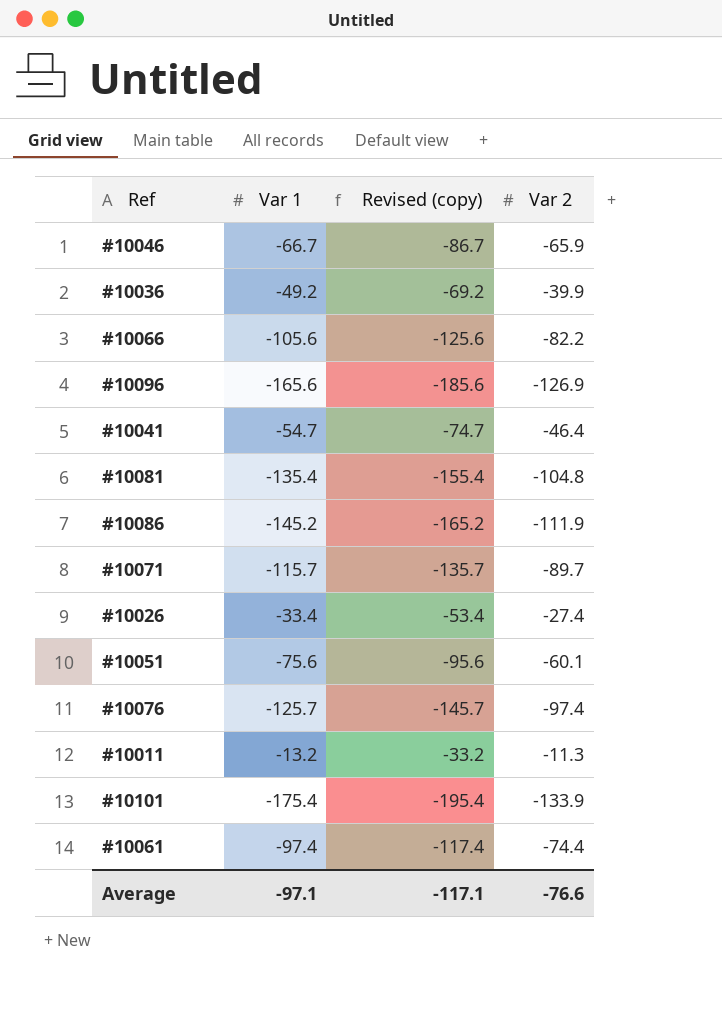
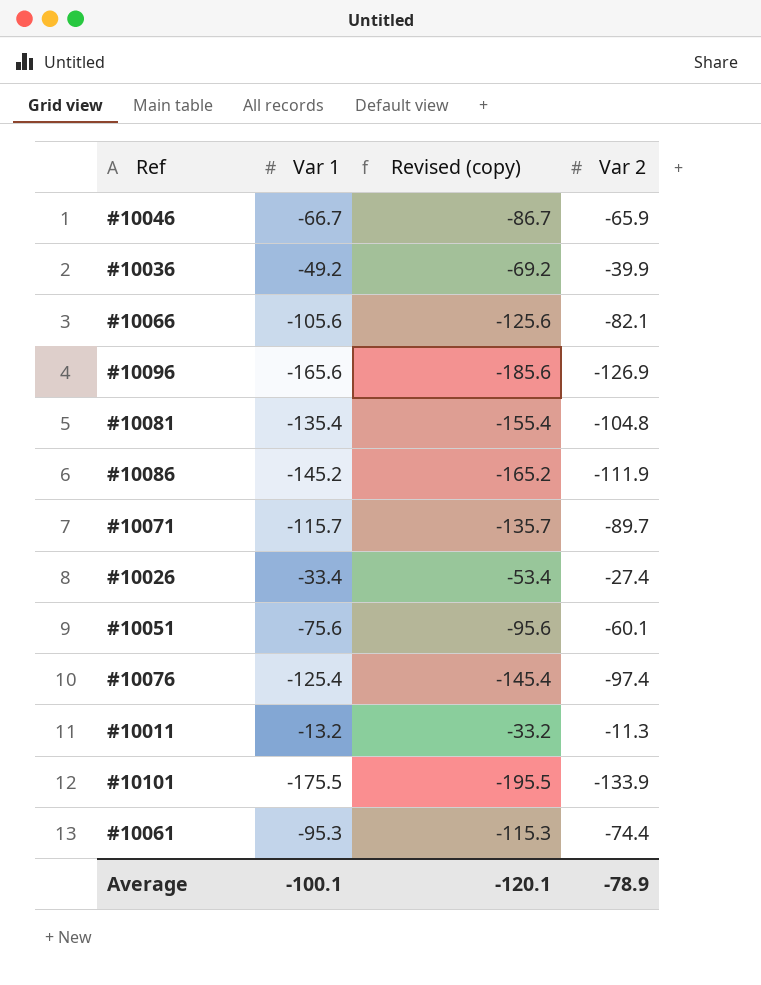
row #10041: -54.7 | -74.7 | -46.4 -> none
#10066 | Var 2: -82.2 -> -82.1
#10076 | Var 1: -125.7 -> -125.4
#10076 | Revised (copy): -145.7 -> -145.4
#10101 | Var 1: -175.4 -> -175.5
#10101 | Revised (copy): -195.4 -> -195.5
#10061 | Var 1: -97.4 -> -95.3
#10061 | Revised (copy): -117.4 -> -115.3
Average | Var 1: -97.1 -> -100.1
Average | Revised (copy): -117.1 -> -120.1
Average | Var 2: -76.6 -> -78.9

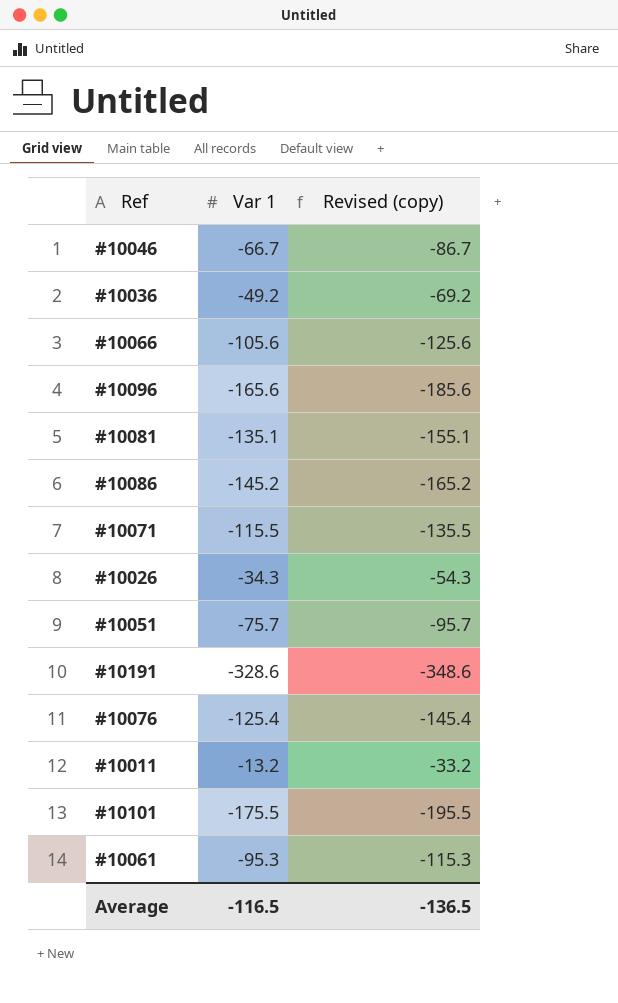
column Var 2 | position: 4 -> none
#10081 | Var 1: -135.4 -> -135.1
#10081 | Revised (copy): -155.4 -> -155.1
#10071 | Var 1: -115.7 -> -115.5
#10071 | Revised (copy): -135.7 -> -135.5
#10026 | Var 1: -33.4 -> -34.3
#10026 | Revised (copy): -53.4 -> -54.3
#10051 | Var 1: -75.6 -> -75.7
#10051 | Revised (copy): -95.6 -> -95.7
row #10191: none -> -328.6 | -348.6
Average | Var 1: -100.1 -> -116.5
Average | Revised (copy): -120.1 -> -136.5

